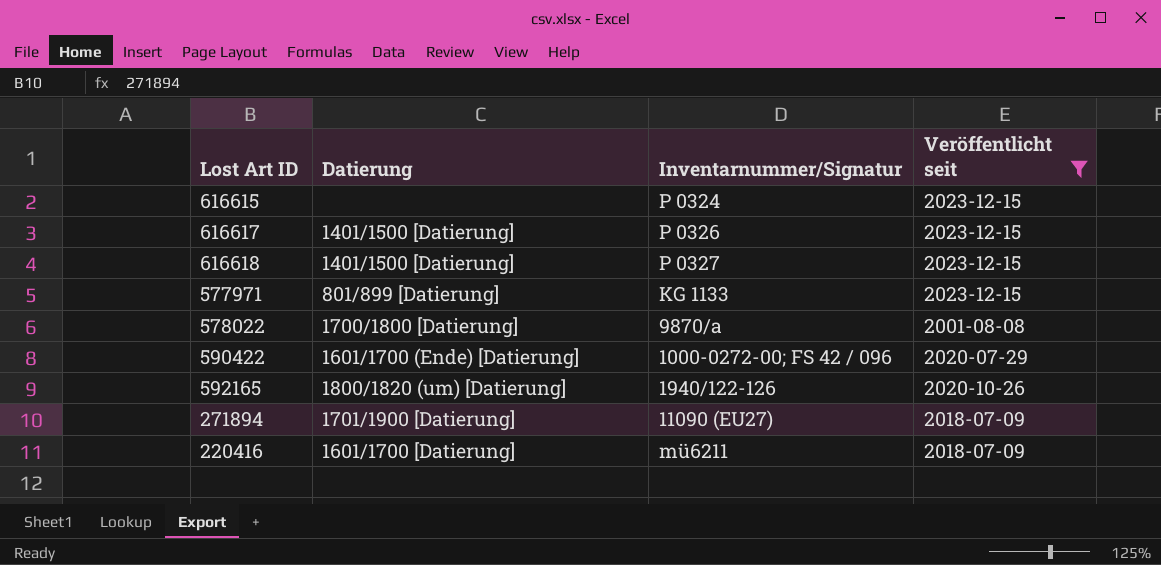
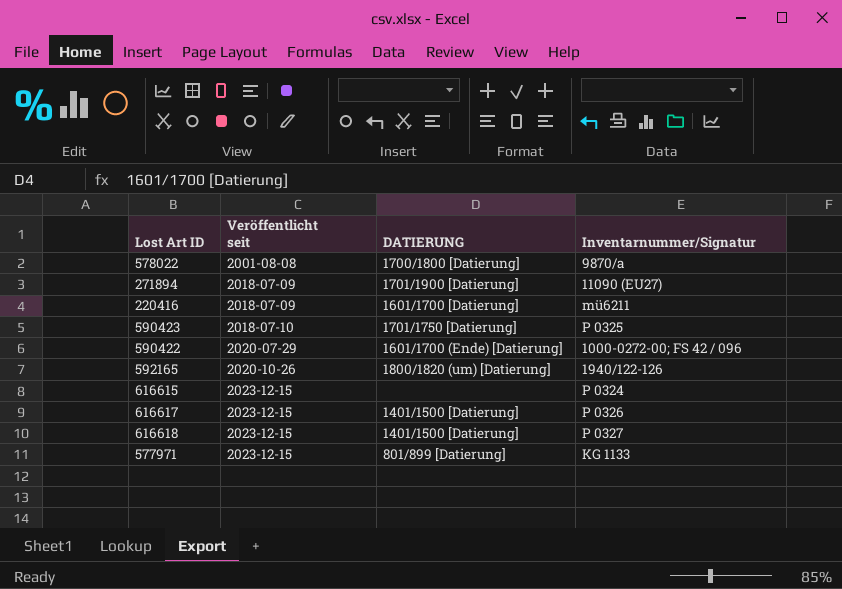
filter: Veröffentlicht seit != 2018-07-10 -> none
row order: none -> Veröffentlicht seit ascending
column Veröffentlicht seit | position: 4 -> 2
column name: Datierung -> DATIERUNG

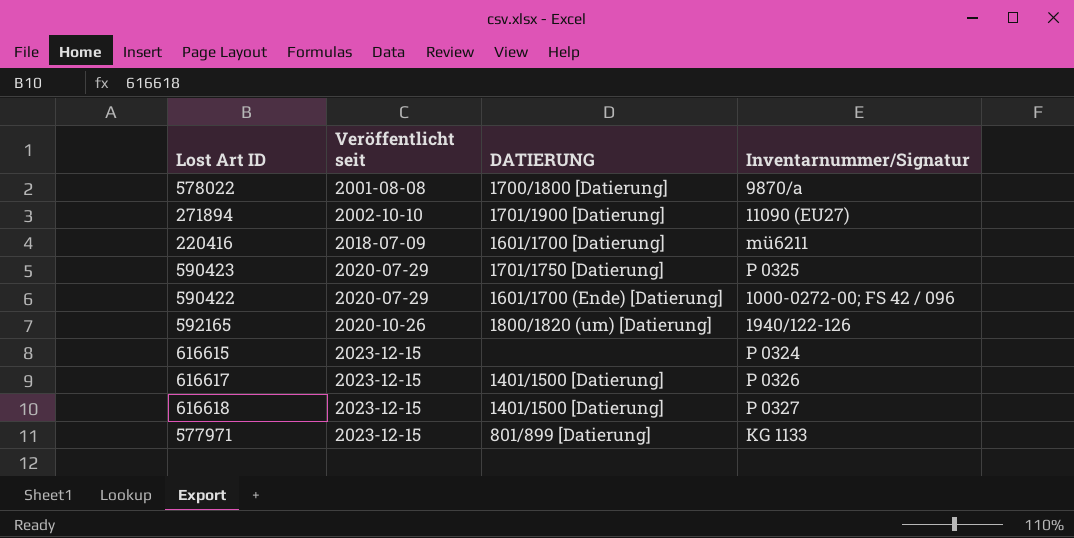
271894 | Veröffentlicht seit: 2018-07-09 -> 2002-10-10
590423 | Veröffentlicht seit: 2018-07-10 -> 2020-07-29

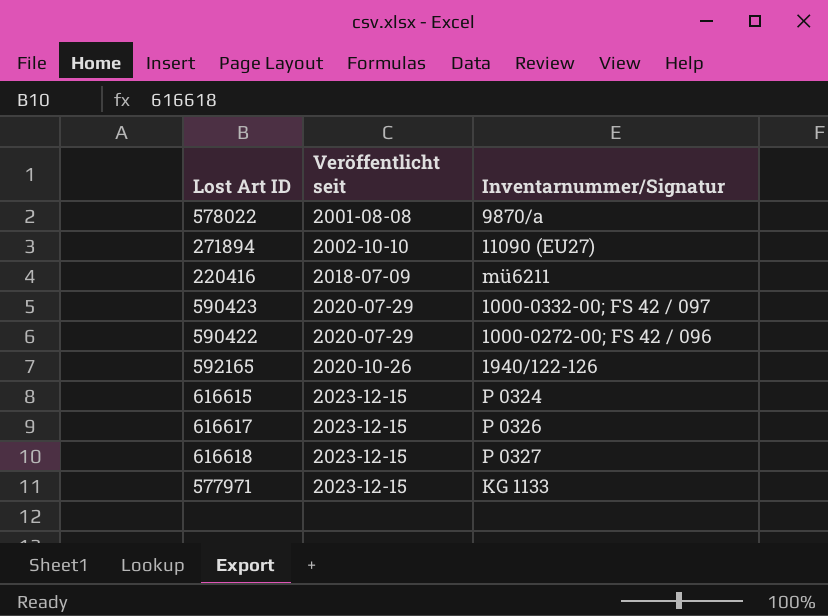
column DATIERUNG | position: 3 -> none
590423 | Inventarnummer/Signatur: P 0325 -> 1000-0332-00; FS 42 / 097

